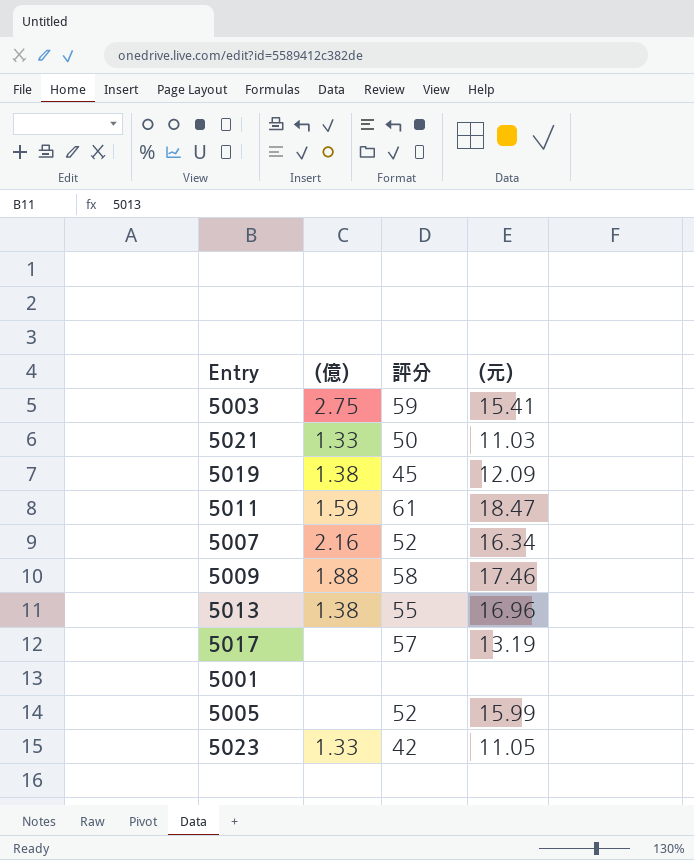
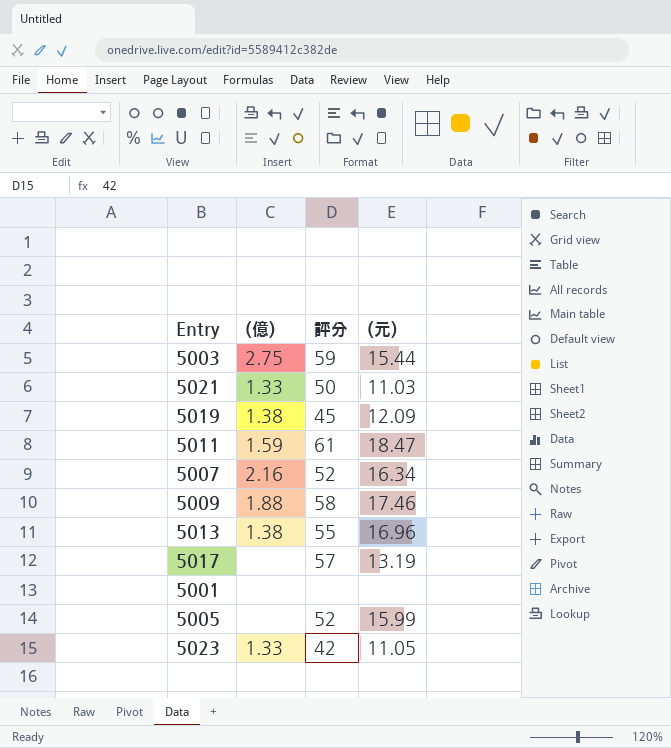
5003 | (元): 15.41 -> 15.44

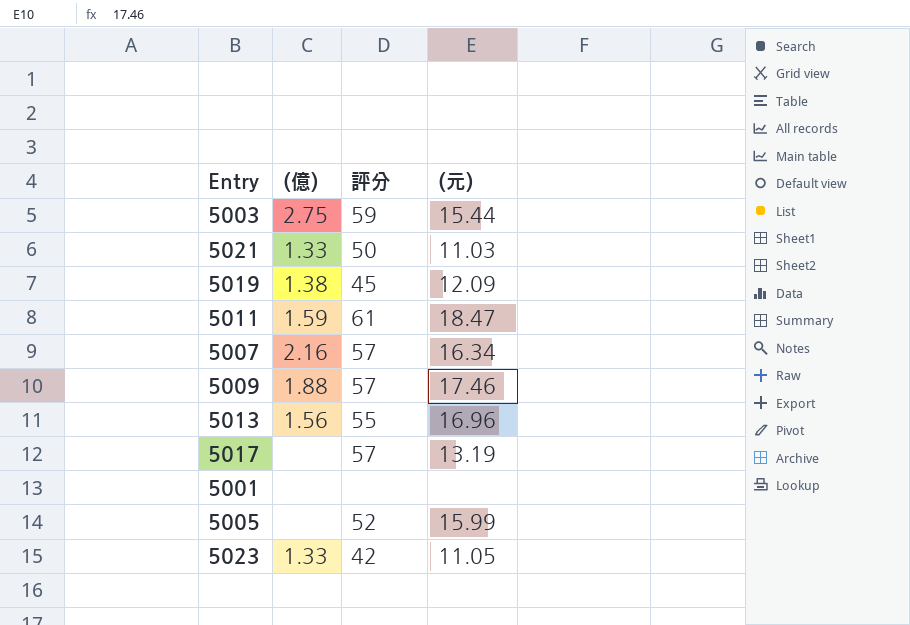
5007 | 評分: 52 -> 57
5009 | 評分: 58 -> 57
5013 | (億): 1.38 -> 1.56

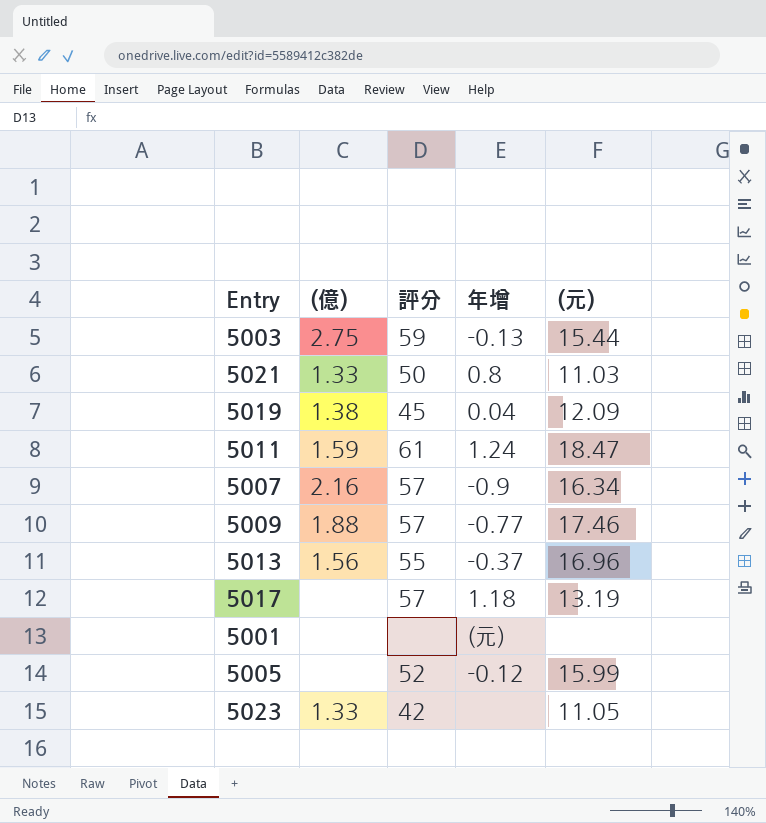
column 年增 | position: none -> 4

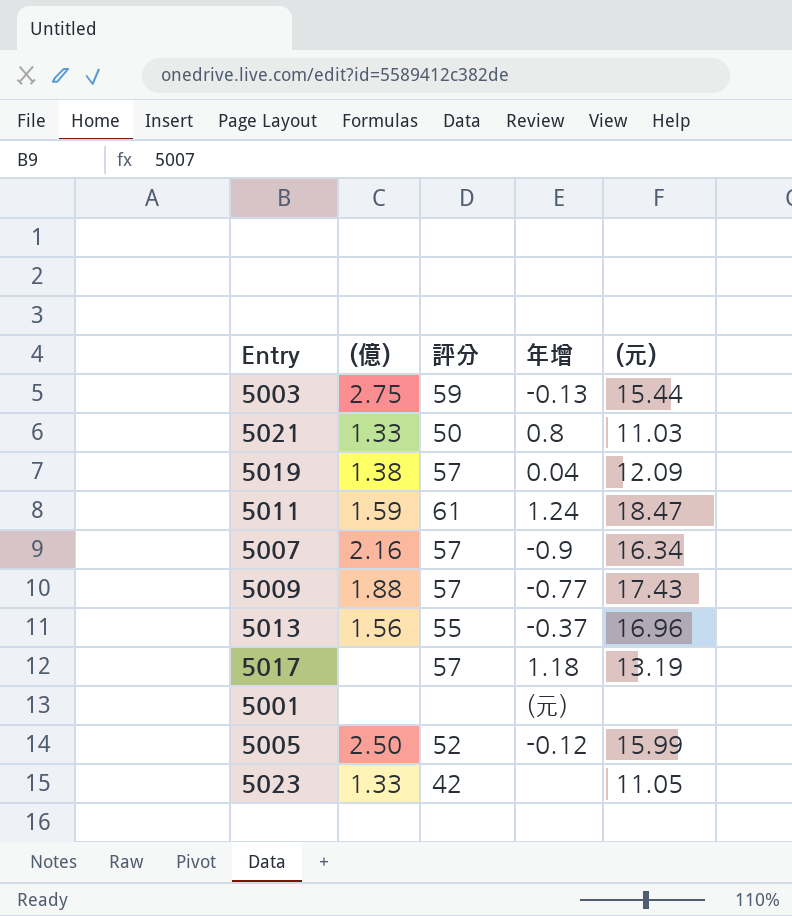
5019 | 評分: 45 -> 57
5009 | (元): 17.46 -> 17.43
5005 | (億): none -> 2.50

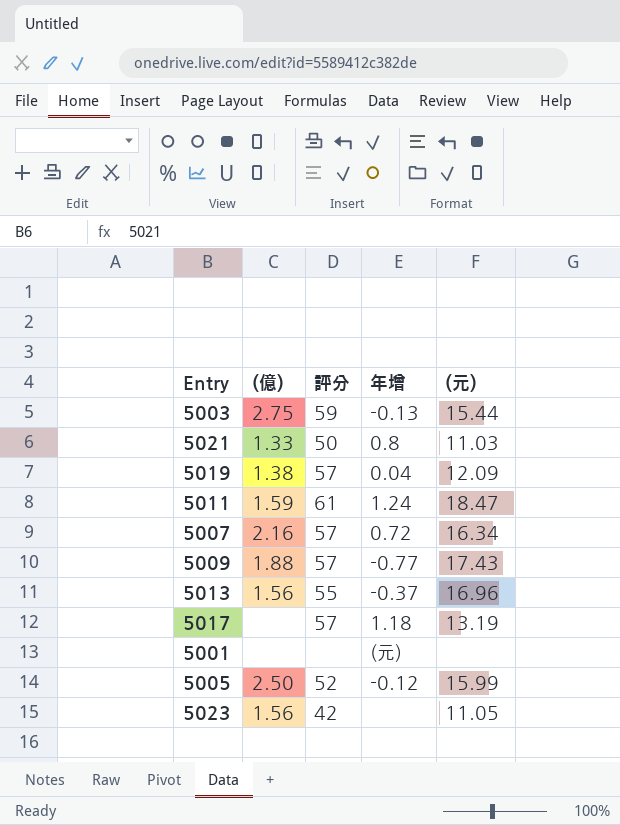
5007 | 年增: -0.9 -> 0.72
5023 | (億): 1.33 -> 1.56

